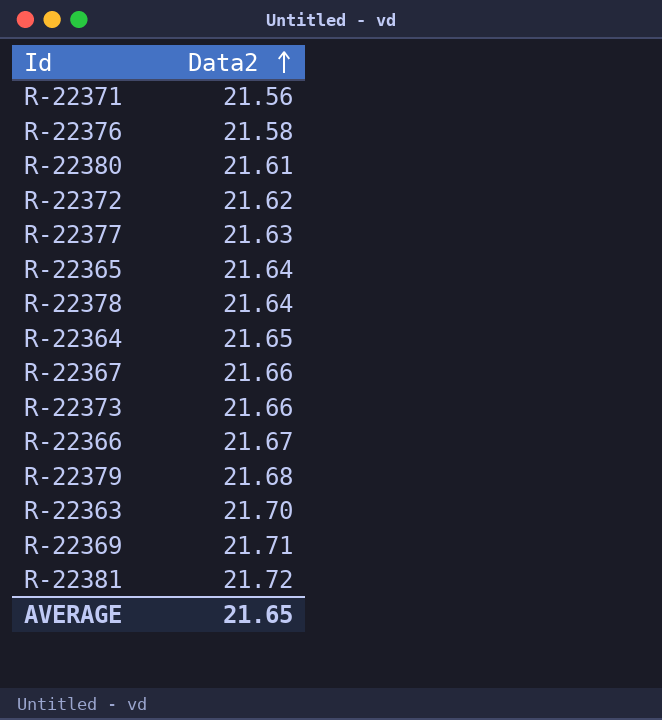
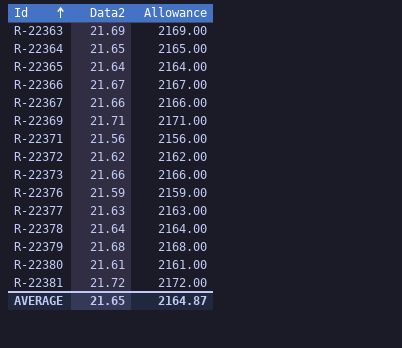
row order: Data2 ascending -> Id ascending
column Allowance | formula: none -> [Data2] * 100
R-22363 | Data2: 21.70 -> 21.69
R-22376 | Data2: 21.58 -> 21.59

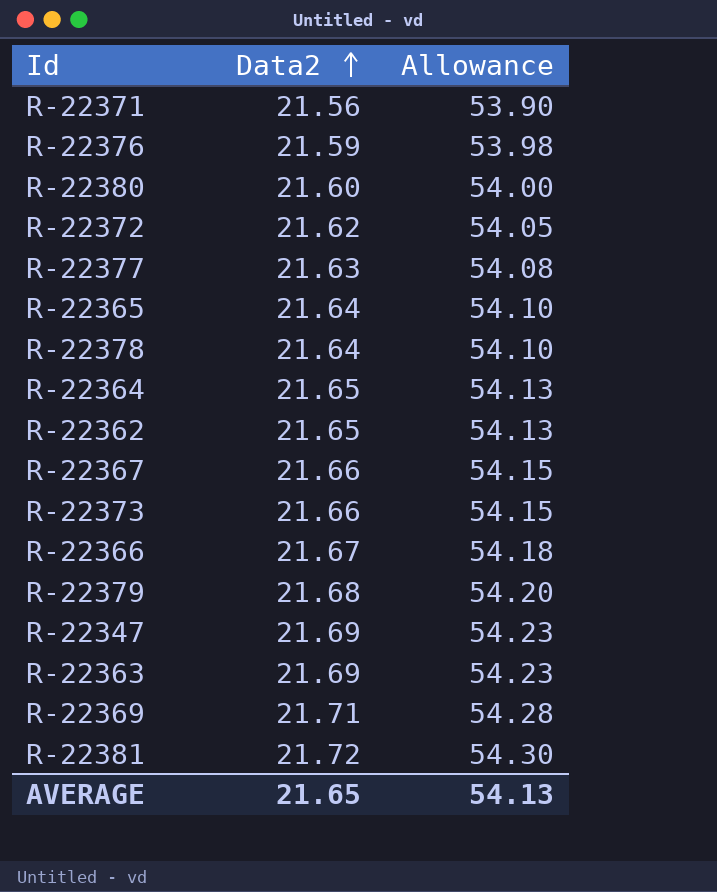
row order: Id ascending -> Data2 ascending
column Allowance | formula: [Data2] * 100 -> [Data2] * 2.5
R-22380 | Data2: 21.61 -> 21.60
row R-22362: none -> 21.65 | 54.13
row R-22347: none -> 21.69 | 54.23
AVERAGE | Allowance: 2164.87 -> 54.13

